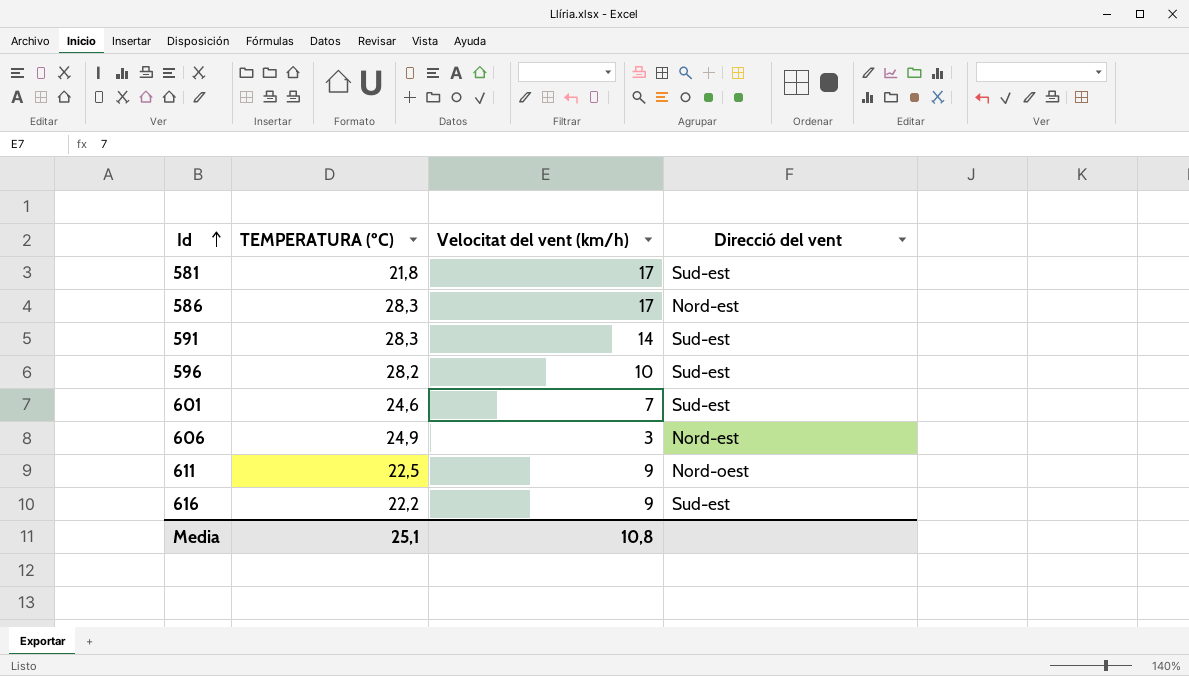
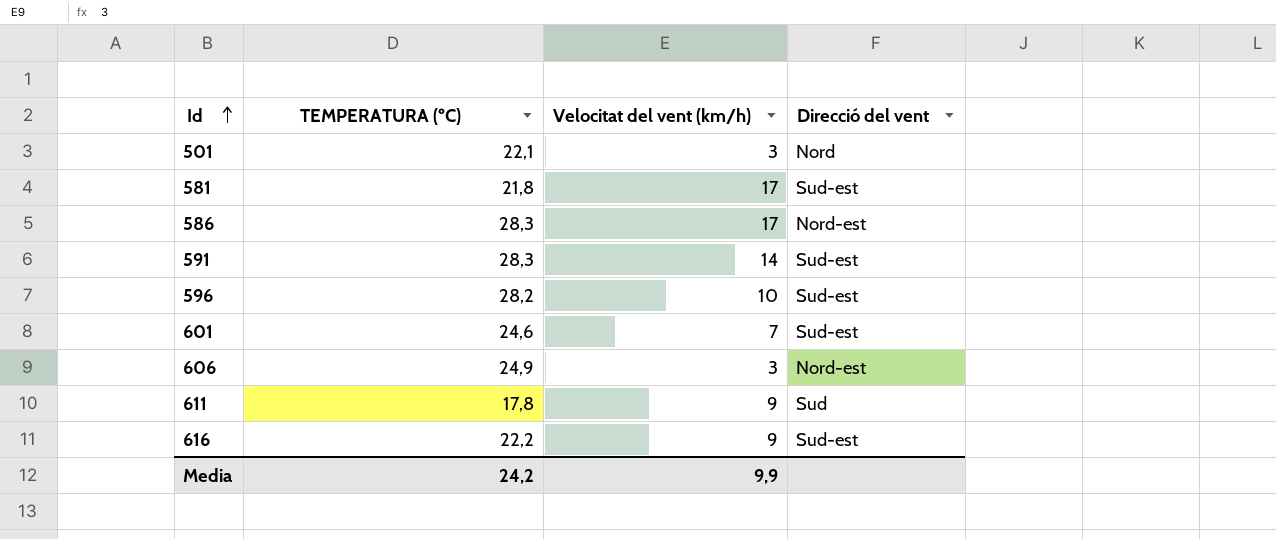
row 501: none -> 22,1 | 3 | Nord
611 | TEMPERATURA (ºC): 22,5 -> 17,8
611 | Direcció del vent: Nord-oest -> Sud
Media | TEMPERATURA (ºC): 25,1 -> 24,2
Media | Velocitat del vent (km/h): 10,8 -> 9,9

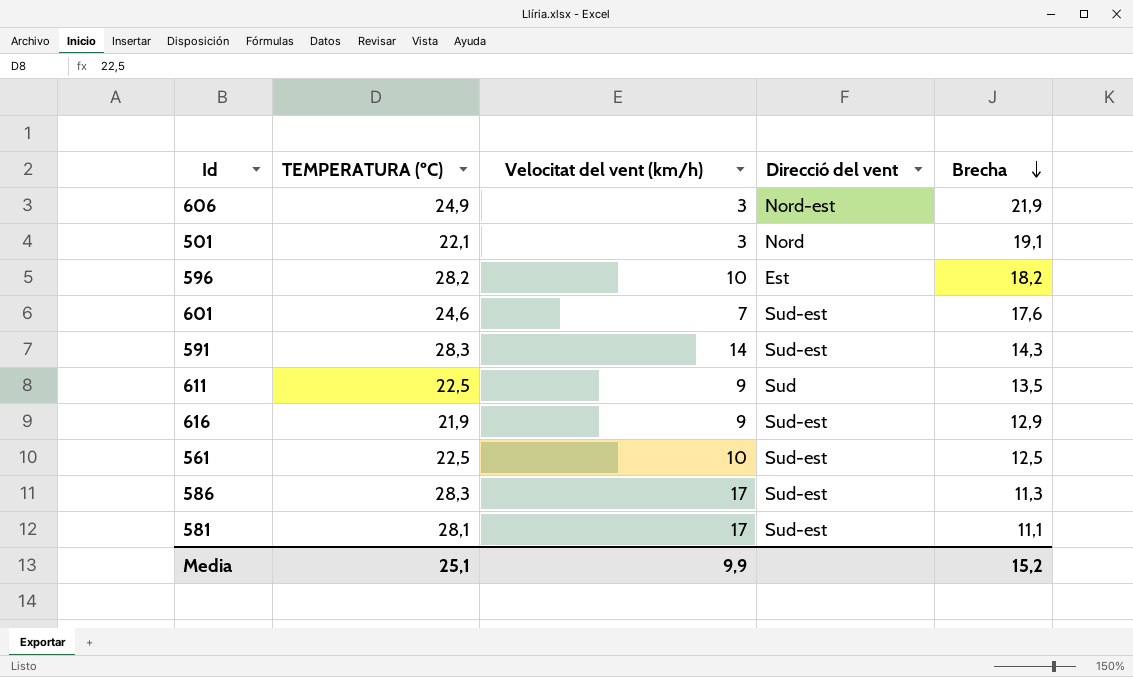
row order: Id ascending -> Brecha descending
column Brecha | formula: none -> [TEMPERATURA (ºC)] - [Velocitat del vent (km/h)]
596 | Direcció del vent: Sud-est -> Est
611 | TEMPERATURA (ºC): 17,8 -> 22,5
616 | TEMPERATURA (ºC): 22,2 -> 21,9
row 561: none -> 22,5 | 10 | Sud-est | 12,5
586 | Direcció del vent: Nord-est -> Sud-est
581 | TEMPERATURA (ºC): 21,8 -> 28,1
Media | TEMPERATURA (ºC): 24,2 -> 25,1

